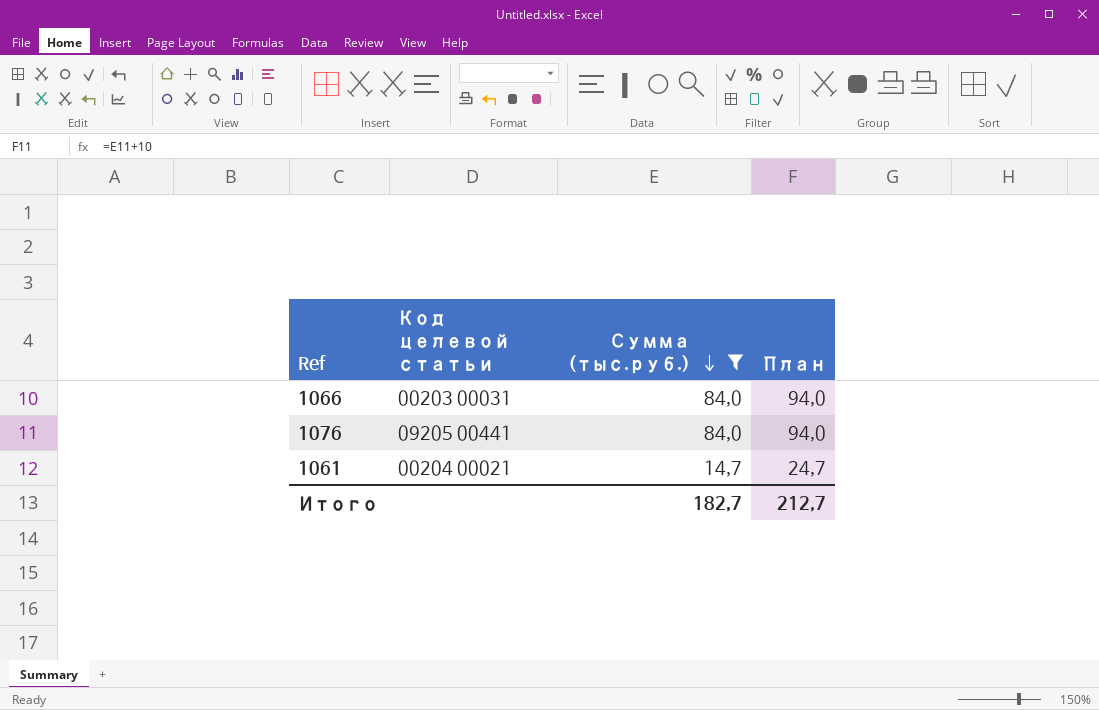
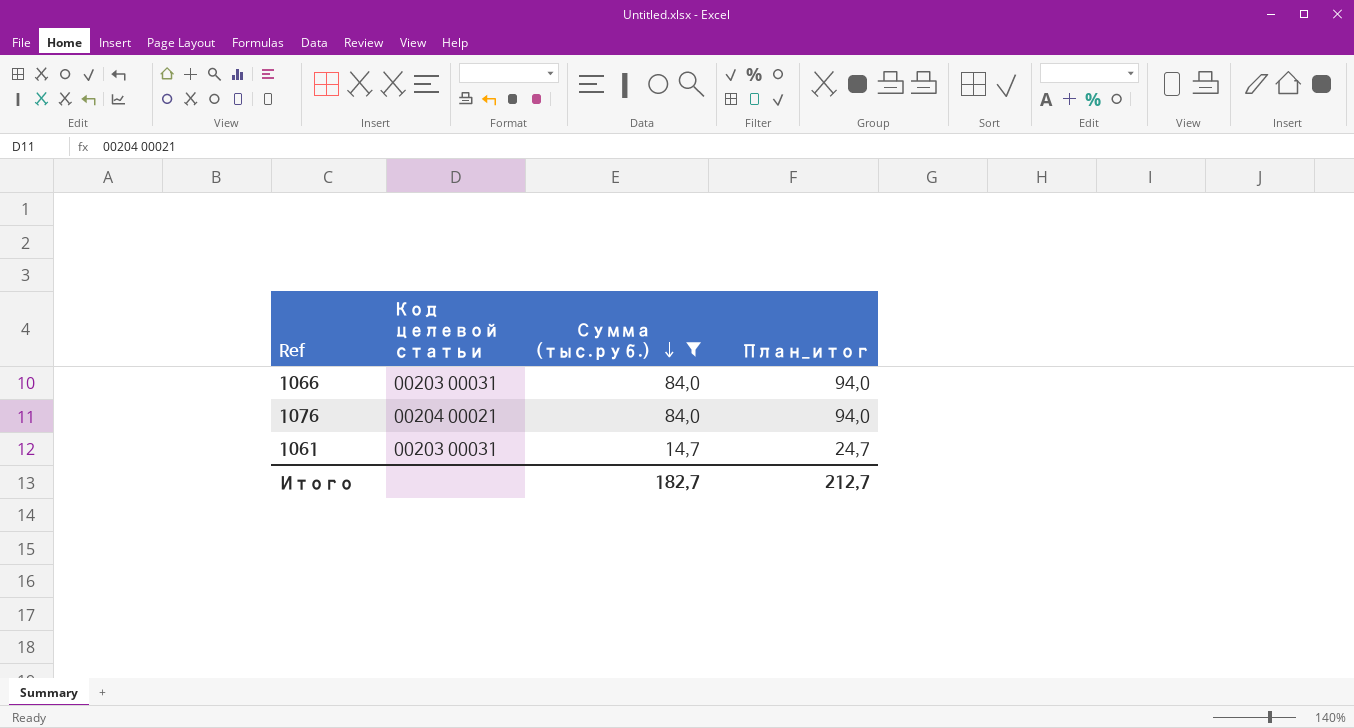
column name: План -> План_итог
1076 | Код целевой статьи: 09205 00441 -> 00204 00021
1061 | Код целевой статьи: 00204 00021 -> 00203 00031

